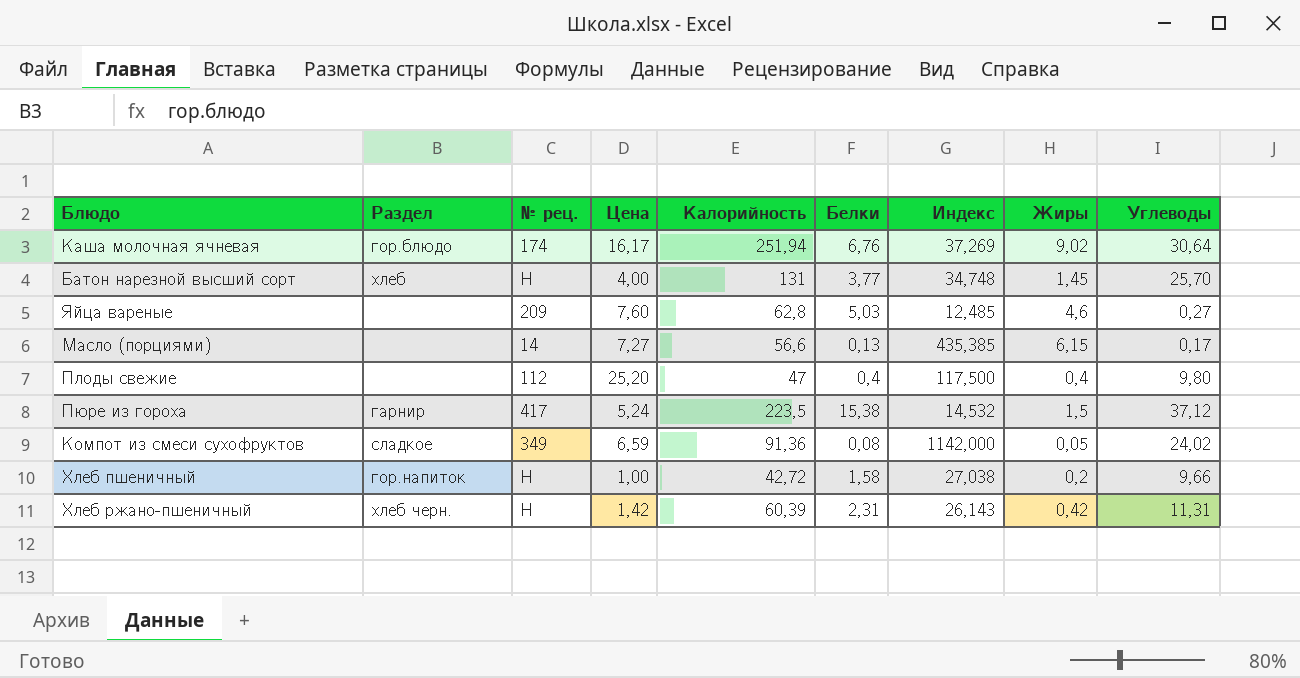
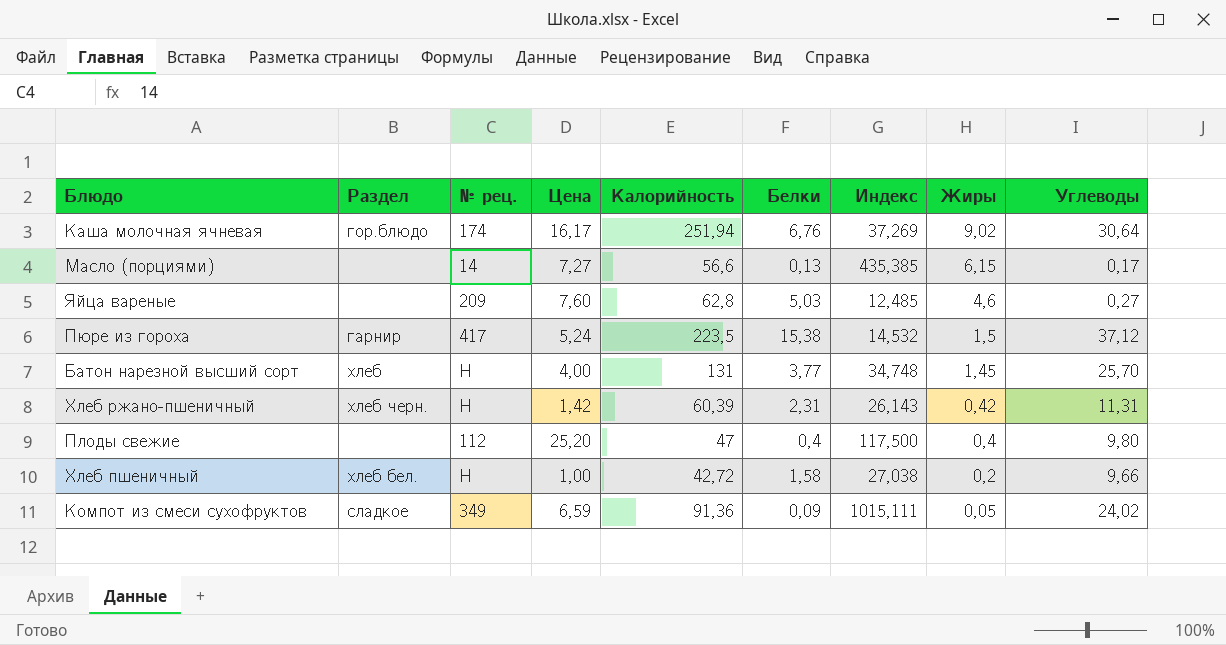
row order: none -> Жиры descending
Хлеб пшеничный | Раздел: гор.напиток -> хлеб бел.
Компот из смеси сухофруктов | Белки: 0,08 -> 0,09
Компот из смеси сухофруктов | Индекс: 1142,000 -> 1015,111

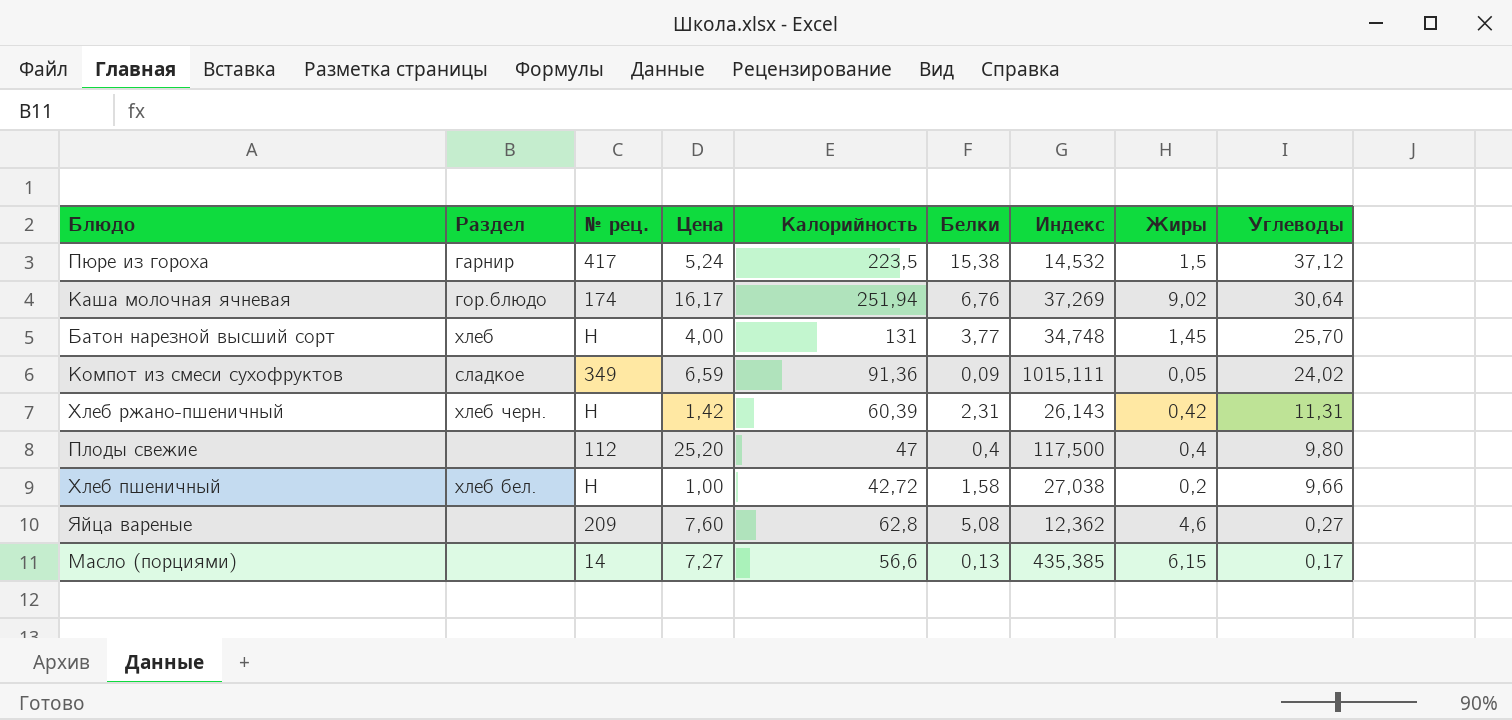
row order: Жиры descending -> Углеводы descending
Яйца вареные | Белки: 5,03 -> 5,08
Яйца вареные | Индекс: 12,485 -> 12,362

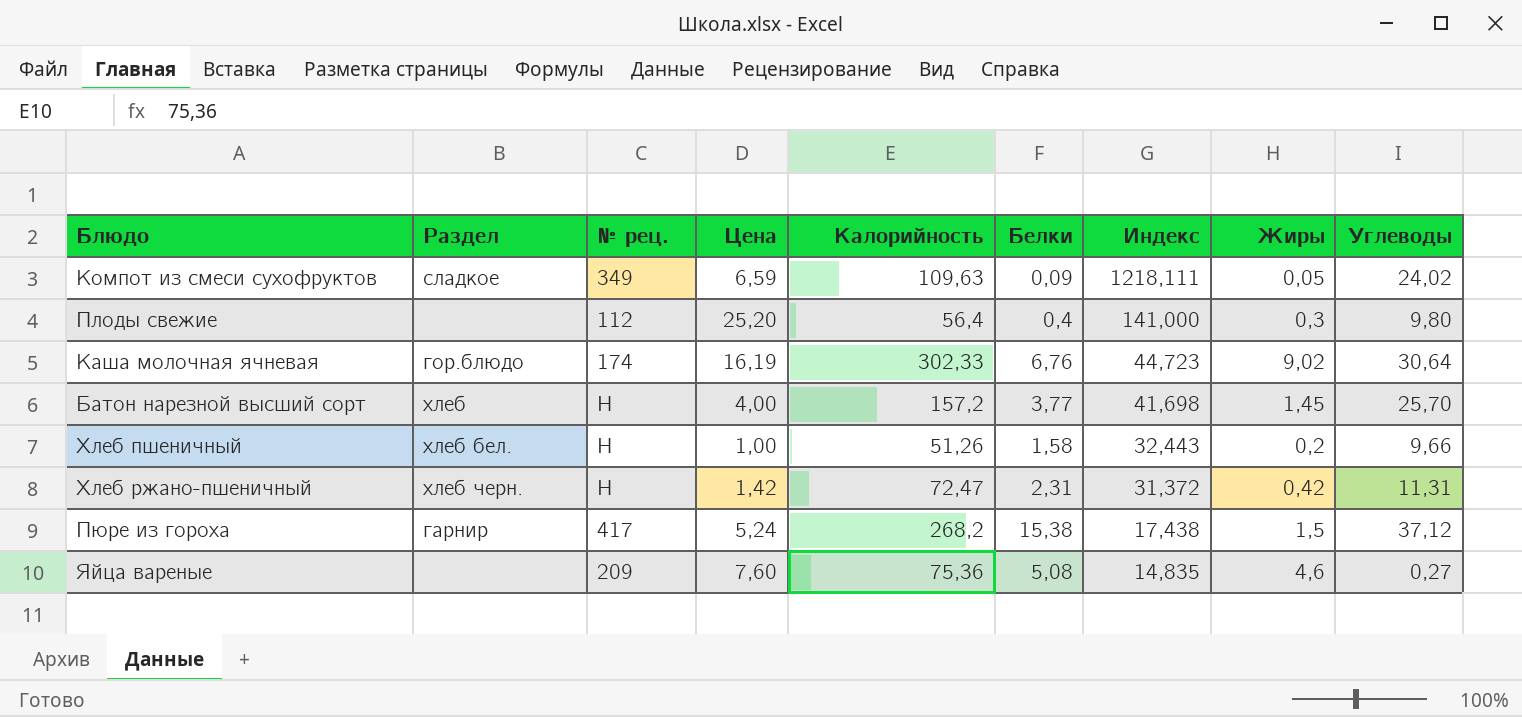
row order: Углеводы descending -> Индекс descending
row Масло (порциями): none | 14 | 7,27 | 56,6 | 0,13 | 435,385 | 6,15 | 0,17 -> none
Компот из смеси сухофруктов | Калорийность: 91,36 -> 109,63
Компот из смеси сухофруктов | Индекс: 1015,111 -> 1218,111
Плоды свежие | Калорийность: 47 -> 56,4
Плоды свежие | Индекс: 117,500 -> 141,000
Плоды свежие | Жиры: 0,4 -> 0,3
Каша молочная ячневая | Цена: 16,17 -> 16,19
Каша молочная ячневая | Калорийность: 251,94 -> 302,33
Каша молочная ячневая | Индекс: 37,269 -> 44,723
Батон нарезной высший сорт | Калорийность: 131 -> 157,2
Батон нарезной высший сорт | Индекс: 34,748 -> 41,698
Хлеб пшеничный | Калорийность: 42,72 -> 51,26
Хлеб пшеничный | Индекс: 27,038 -> 32,443
Хлеб ржано-пшеничный | Калорийность: 60,39 -> 72,47
Хлеб ржано-пшеничный | Индекс: 26,143 -> 31,372
Пюре из гороха | Калорийность: 223,5 -> 268,2
Пюре из гороха | Индекс: 14,532 -> 17,438
Яйца вареные | Калорийность: 62,8 -> 75,36
Яйца вареные | Индекс: 12,362 -> 14,835

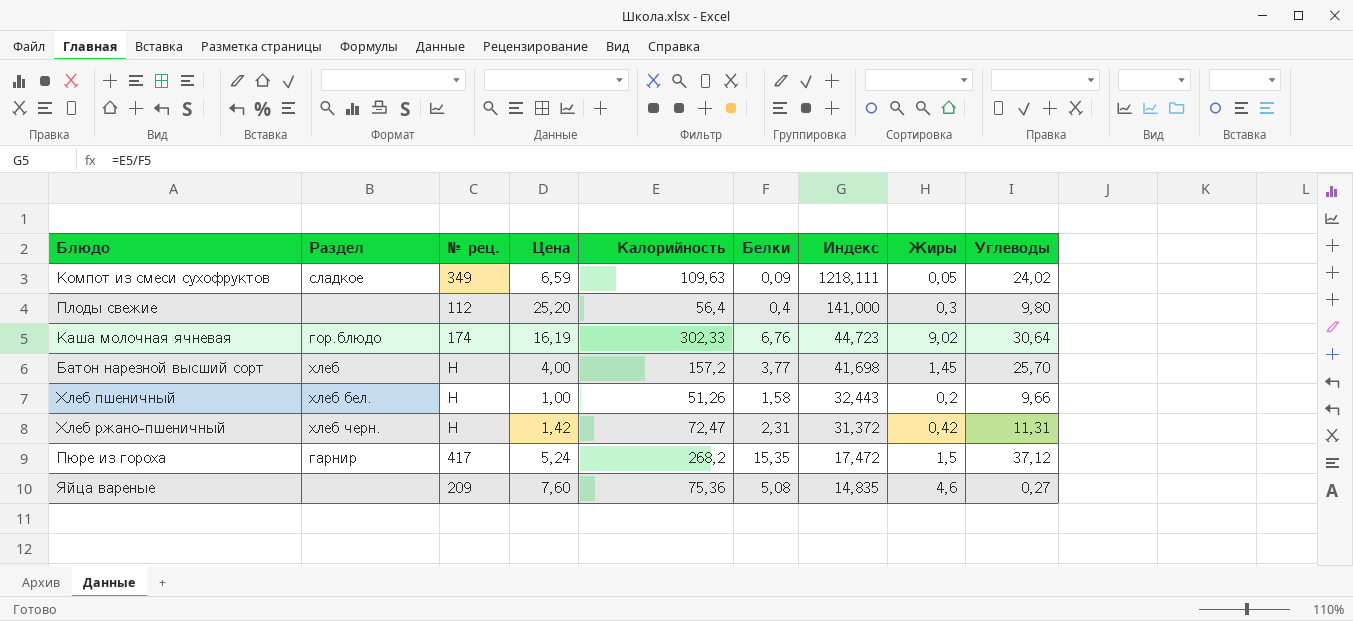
Пюре из гороха | Белки: 15,38 -> 15,35
Пюре из гороха | Индекс: 17,438 -> 17,472

